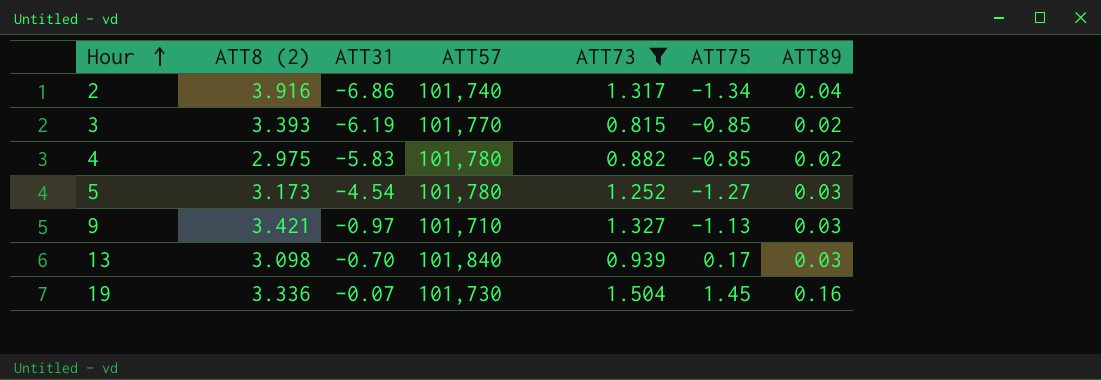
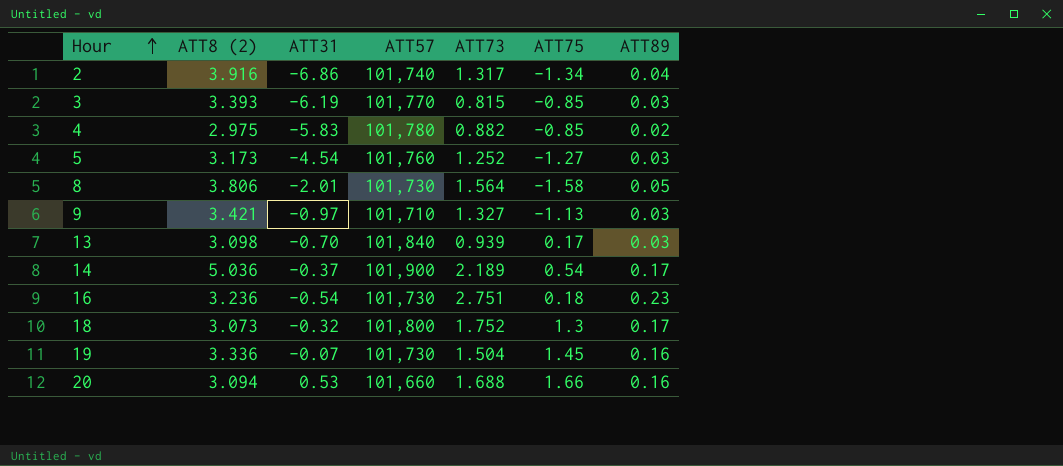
filter: ATT73 <= 1.504 -> none
3 | ATT89: 0.02 -> 0.03
5 | ATT57: 101,780 -> 101,760

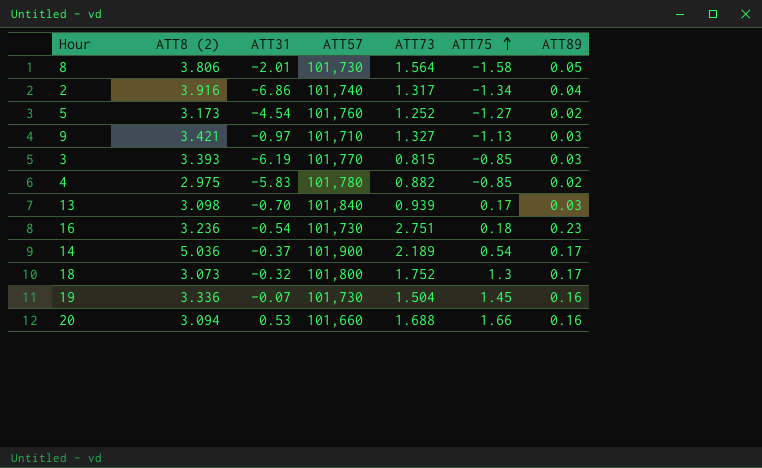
row order: Hour ascending -> ATT75 ascending
5 | ATT89: 0.03 -> 0.02

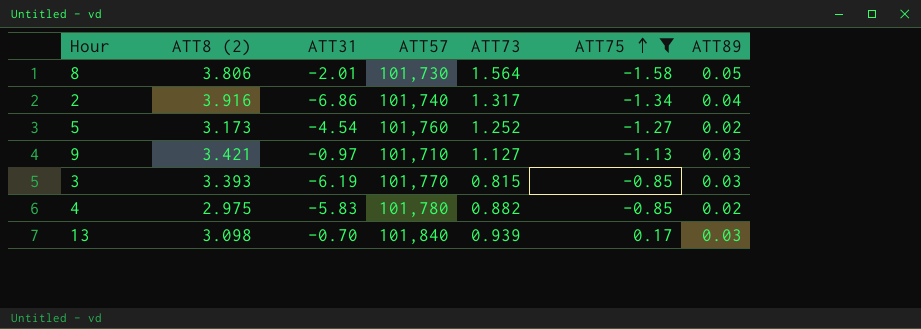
filter: none -> ATT75 <= 0.17
9 | ATT73: 1.327 -> 1.127

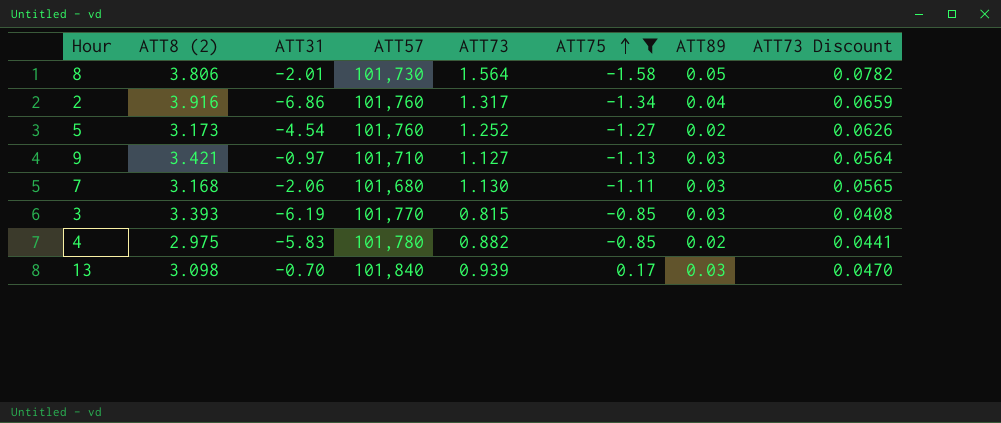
column ATT73 Discount | formula: none -> [ATT73] * 0.05
2 | ATT57: 101,740 -> 101,760
row 7: none -> 3.168 | -2.06 | 101,680 | 1.130 | -1.11 | 0.03 | 0.0565

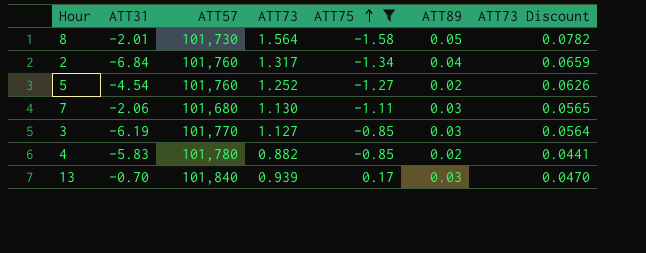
column ATT8 (2) | position: 2 -> none
row 9: 3.421 | -0.97 | 101,710 | 1.127 | -1.13 | 0.03 | 0.0564 -> none
2 | ATT31: -6.86 -> -6.84
3 | ATT73: 0.815 -> 1.127
3 | ATT73 Discount: 0.0408 -> 0.0564

